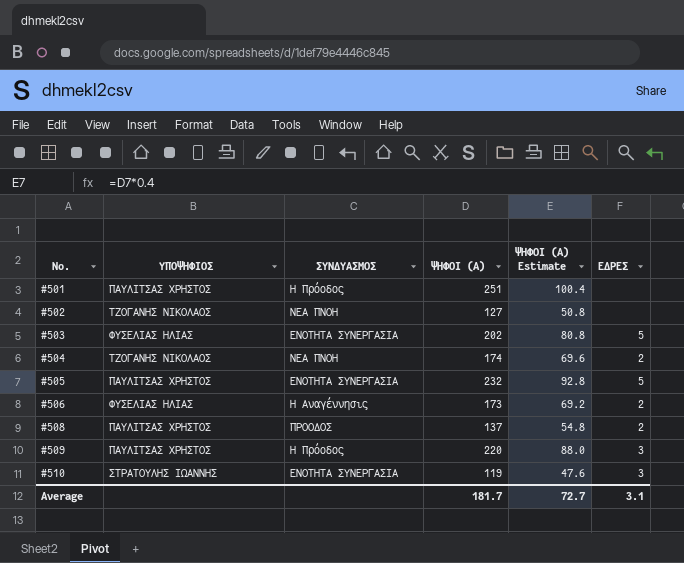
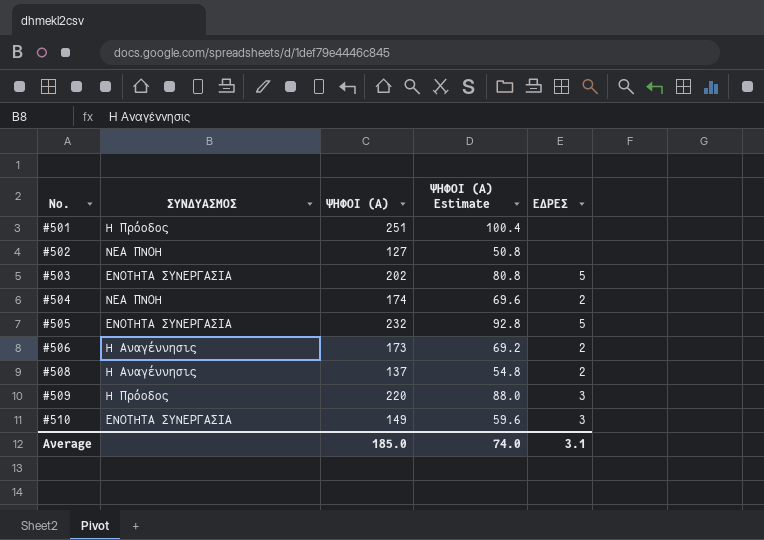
column ΥΠΟΨΗΦΙΟΣ | position: 2 -> none
#508 | ΣΥΝΔΥΑΣΜΟΣ: ΠΡΟΟΔΟΣ -> Η Αναγέννησις
#510 | ΨΗΦΟΙ (Α): 119 -> 149
#510 | ΨΗΦΟΙ (Α) Estimate: 47.6 -> 59.6
Average | ΨΗΦΟΙ (Α): 181.7 -> 185.0
Average | ΨΗΦΟΙ (Α) Estimate: 72.7 -> 74.0

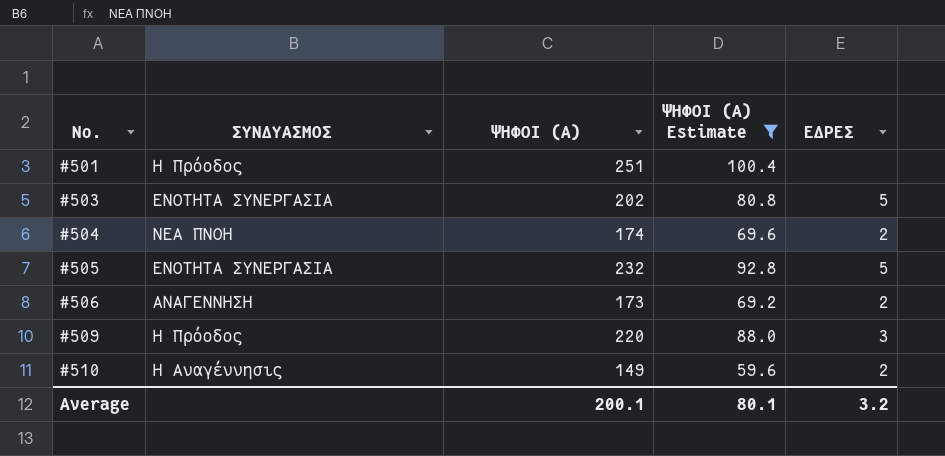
filter: none -> ΨΗΦΟΙ (Α) Estimate >= 59.6
#506 | ΣΥΝΔΥΑΣΜΟΣ: Η Αναγέννησις -> ΑΝΑΓΕΝΝΗΣΗ
#510 | ΣΥΝΔΥΑΣΜΟΣ: ΕΝΟΤΗΤΑ ΣΥΝΕΡΓΑΣΙΑ -> Η Αναγέννησις
#510 | ΕΔΡΕΣ: 3 -> 2
Average | ΨΗΦΟΙ (Α): 185.0 -> 200.1
Average | ΨΗΦΟΙ (Α) Estimate: 74.0 -> 80.1
Average | ΕΔΡΕΣ: 3.1 -> 3.2

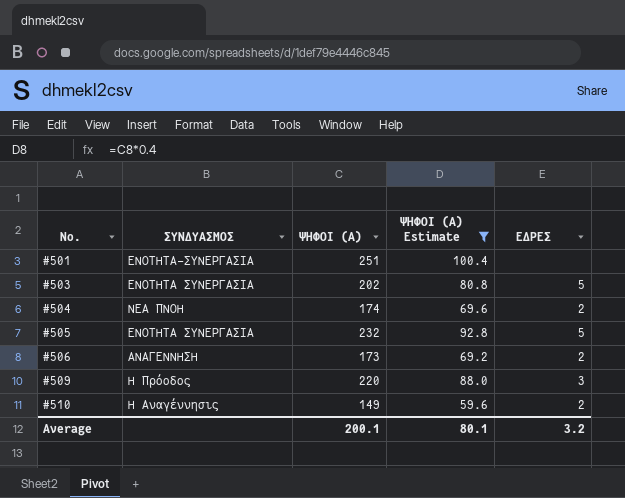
#501 | ΣΥΝΔΥΑΣΜΟΣ: Η Πρόοδος -> ΕΝΟΤΗΤΑ-ΣΥΝΕΡΓΑΣΙΑ

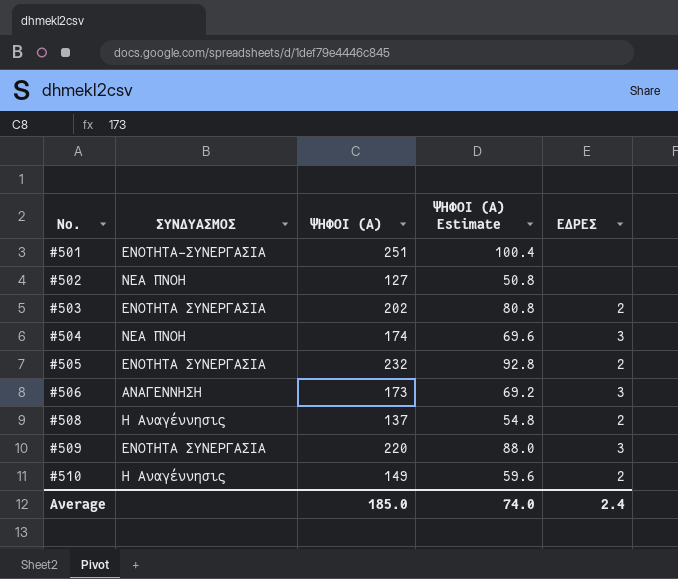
filter: ΨΗΦΟΙ (Α) Estimate >= 59.6 -> none
#503 | ΕΔΡΕΣ: 5 -> 2
#504 | ΕΔΡΕΣ: 2 -> 3
#505 | ΕΔΡΕΣ: 5 -> 2
#506 | ΕΔΡΕΣ: 2 -> 3
#509 | ΣΥΝΔΥΑΣΜΟΣ: Η Πρόοδος -> ΕΝΟΤΗΤΑ ΣΥΝΕΡΓΑΣΙΑ
Average | ΨΗΦΟΙ (Α): 200.1 -> 185.0
Average | ΨΗΦΟΙ (Α) Estimate: 80.1 -> 74.0
Average | ΕΔΡΕΣ: 3.2 -> 2.4

